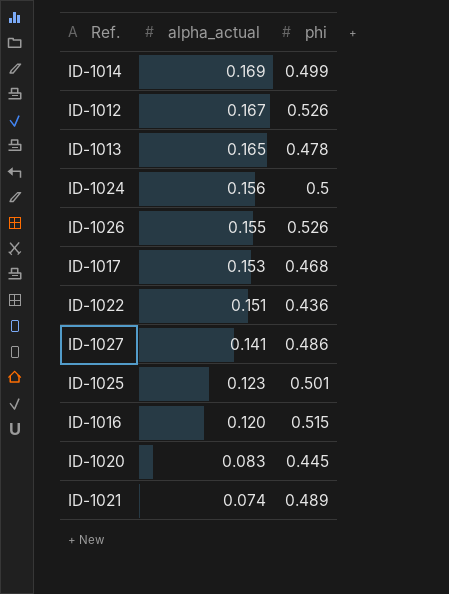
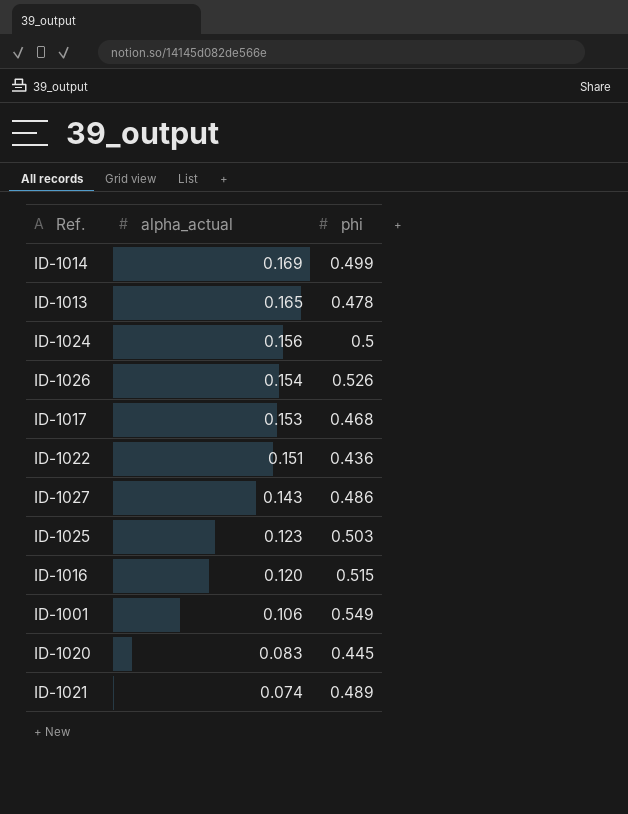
row ID-1012: 0.167 | 0.526 -> none
ID-1026 | alpha_actual: 0.155 -> 0.154
ID-1027 | alpha_actual: 0.141 -> 0.143
ID-1025 | phi: 0.501 -> 0.503
row ID-1001: none -> 0.106 | 0.549

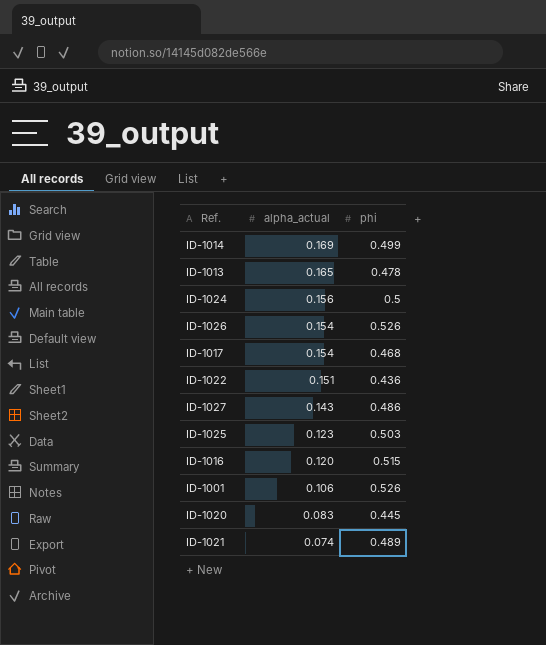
ID-1017 | alpha_actual: 0.153 -> 0.154
ID-1001 | phi: 0.549 -> 0.526

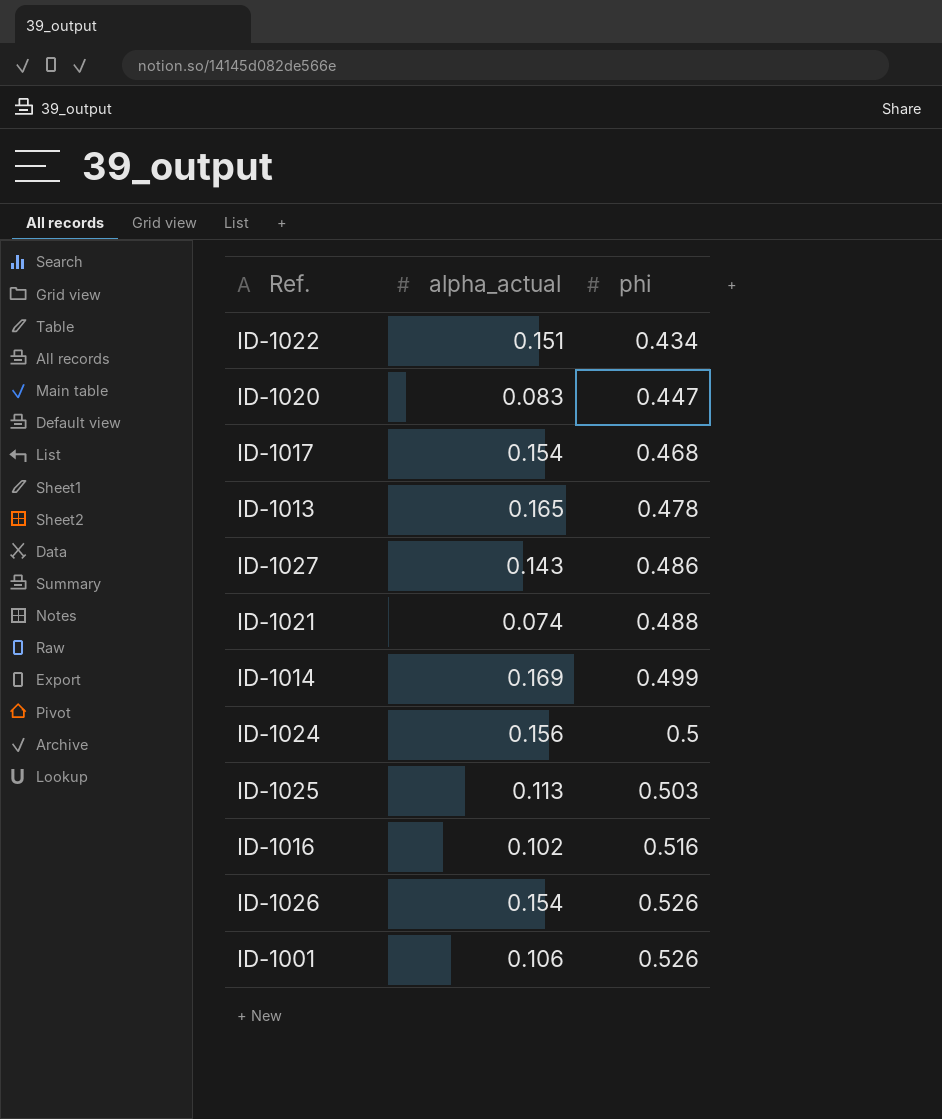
row order: alpha_actual descending -> phi ascending
ID-1022 | phi: 0.436 -> 0.434
ID-1020 | phi: 0.445 -> 0.447
ID-1021 | phi: 0.489 -> 0.488
ID-1025 | alpha_actual: 0.123 -> 0.113
ID-1016 | alpha_actual: 0.120 -> 0.102
ID-1016 | phi: 0.515 -> 0.516

